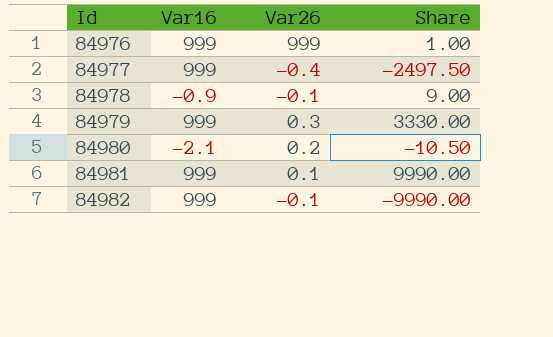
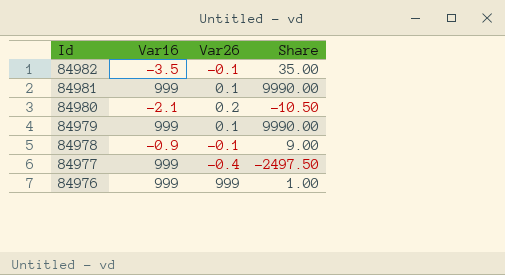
row order: Id ascending -> Id descending
84982 | Var16: 999 -> -3.5
84982 | Share: -9990.00 -> 35.00
84979 | Var26: 0.3 -> 0.1
84979 | Share: 3330.00 -> 9990.00

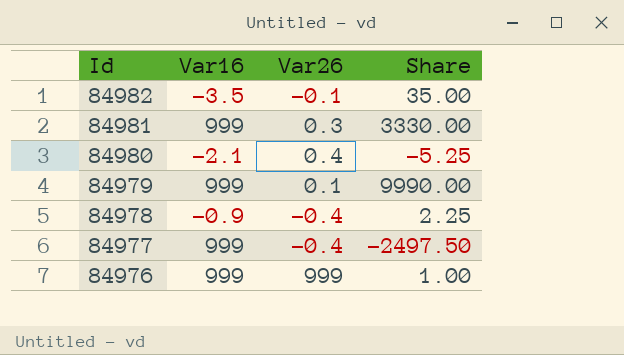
84981 | Var26: 0.1 -> 0.3
84981 | Share: 9990.00 -> 3330.00
84980 | Var26: 0.2 -> 0.4
84980 | Share: -10.50 -> -5.25
84978 | Var26: -0.1 -> -0.4
84978 | Share: 9.00 -> 2.25

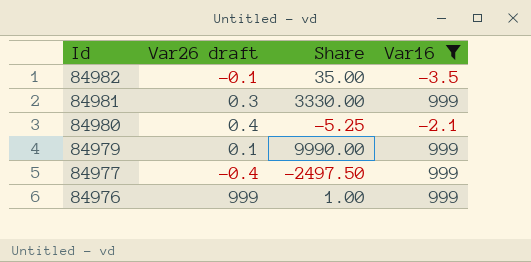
filter: none -> Var16 != -0.9
column name: Var26 -> Var26 draft
column Var16 | position: 2 -> 4

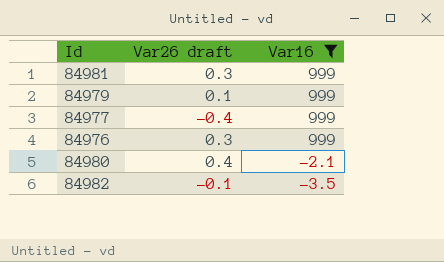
row order: Id descending -> Var16 descending
column Share | formula: [Var16] / [Var26 draft] -> none
84976 | Var26 draft: 999 -> 0.3

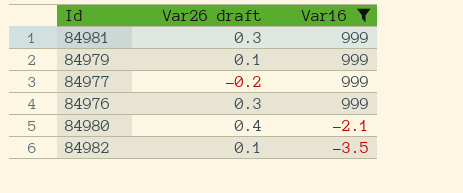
84977 | Var26 draft: -0.4 -> -0.2
84982 | Var26 draft: -0.1 -> 0.1

